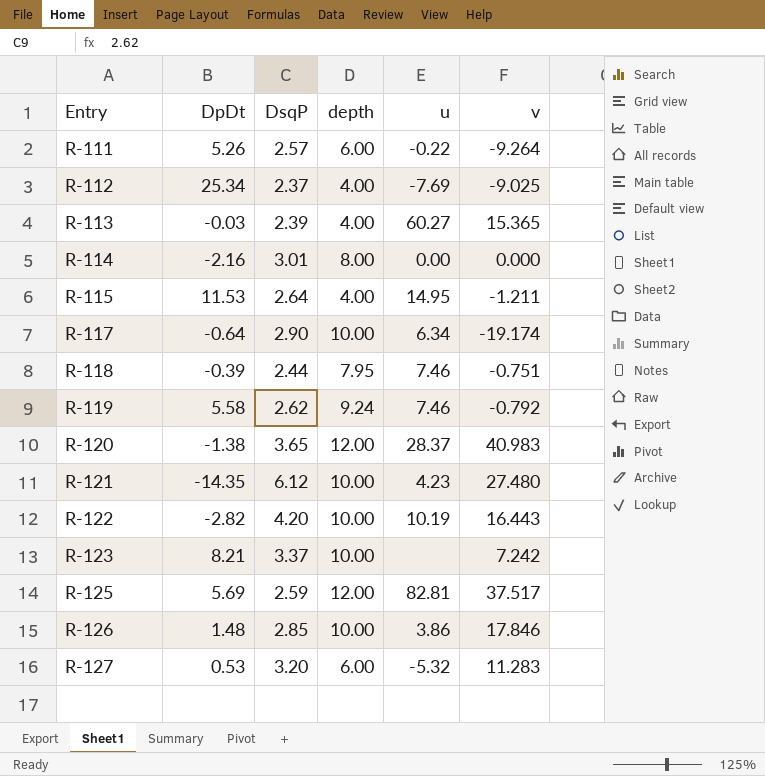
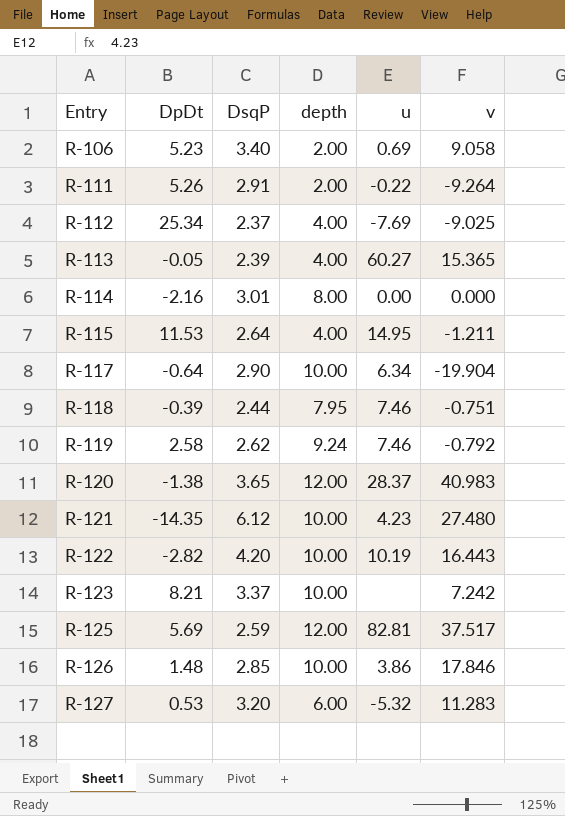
row R-106: none -> 5.23 | 3.40 | 2.00 | 0.69 | 9.058
R-111 | DsqP: 2.57 -> 2.91
R-111 | depth: 6.00 -> 2.00
R-113 | DpDt: -0.03 -> -0.05
R-117 | v: -19.174 -> -19.904
R-119 | DpDt: 5.58 -> 2.58

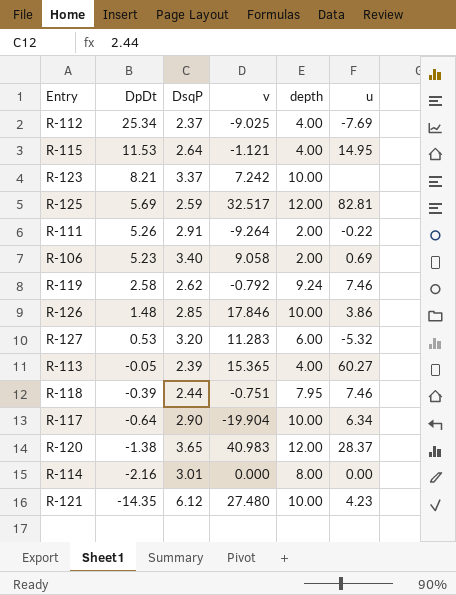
row order: Entry ascending -> DpDt descending
column v | position: 6 -> 4
row R-122: -2.82 | 4.20 | 10.00 | 10.19 | 16.443 -> none
R-115 | v: -1.211 -> -1.121
R-125 | v: 37.517 -> 32.517

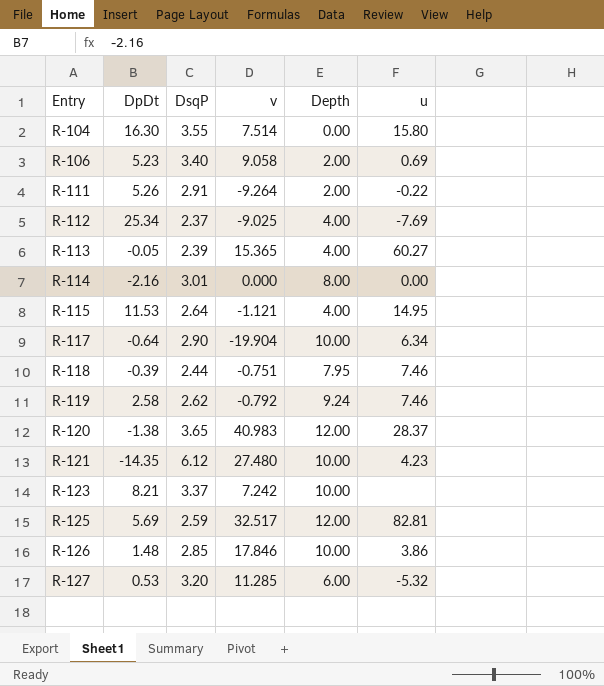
row order: DpDt descending -> Entry ascending
column name: depth -> Depth
row R-104: none -> 16.30 | 3.55 | 7.514 | 0.00 | 15.80
R-127 | v: 11.283 -> 11.285

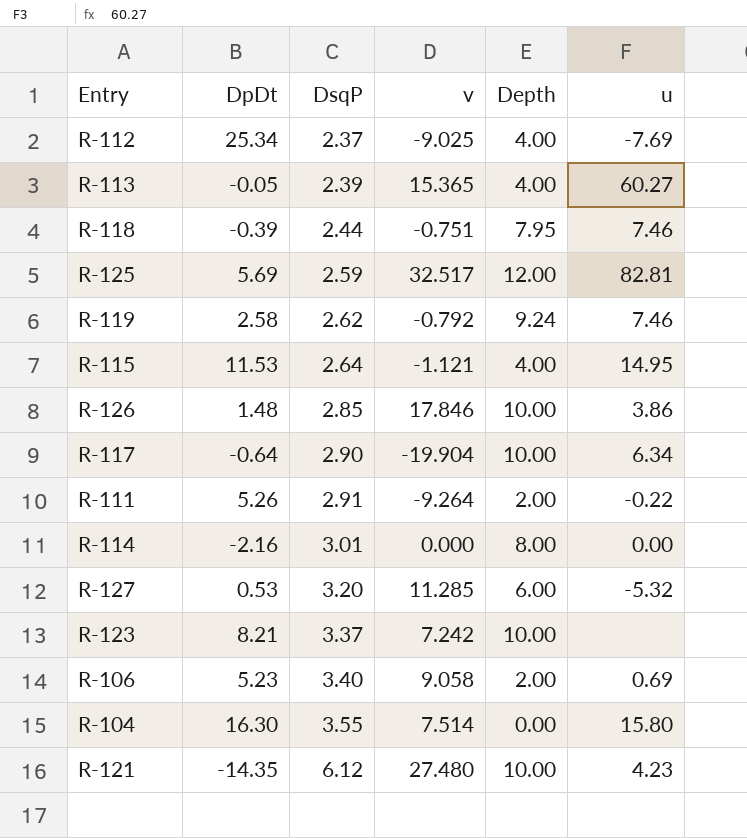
row order: Entry ascending -> DsqP ascending
row R-120: -1.38 | 3.65 | 40.983 | 12.00 | 28.37 -> none

